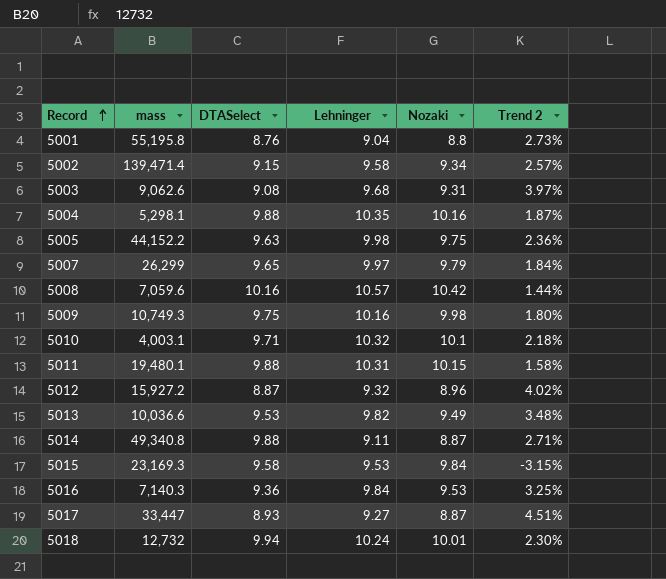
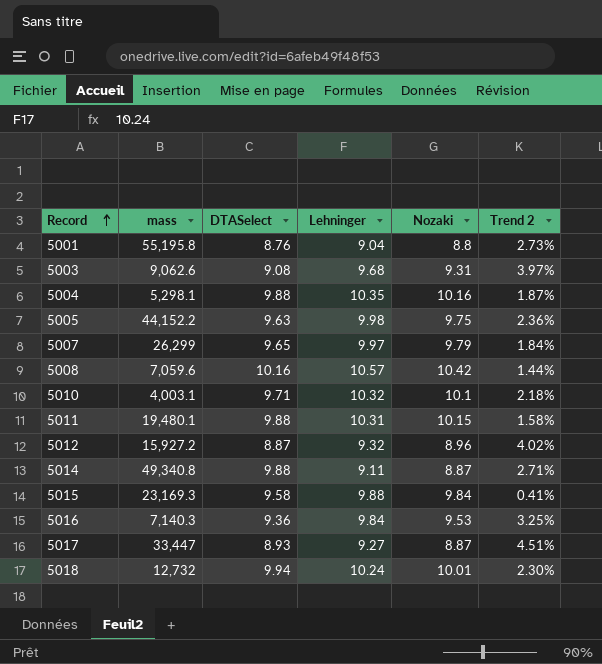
row 5002: 139,471.4 | 9.15 | 9.58 | 9.34 | 2.57% -> none
row 5009: 10,749.3 | 9.75 | 10.16 | 9.98 | 1.80% -> none
row 5013: 10,036.6 | 9.53 | 9.82 | 9.49 | 3.48% -> none
5015 | Lehninger: 9.53 -> 9.88
5015 | Trend 2: -3.15% -> 0.41%

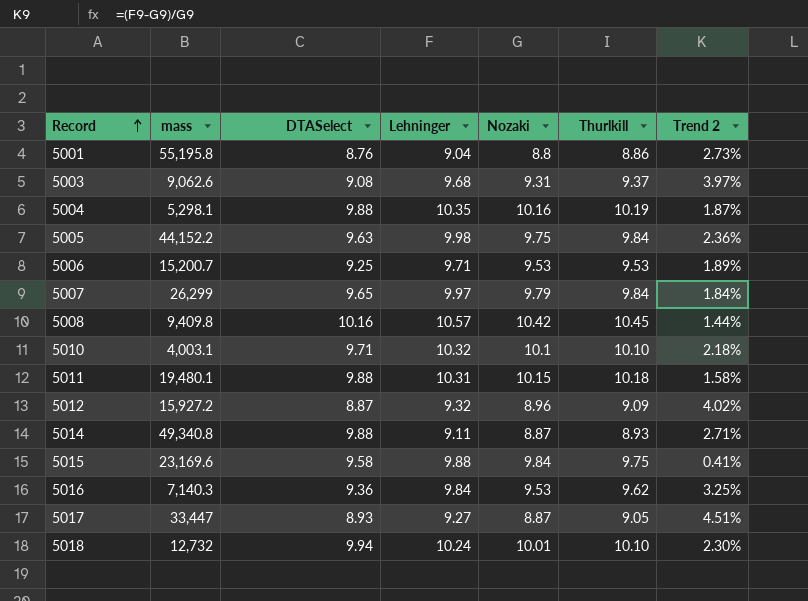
column Thurlkill | position: none -> 6
row 5006: none -> 15,200.7 | 9.25 | 9.71 | 9.53 | 9.53 | 1.89%
5008 | mass: 7,059.6 -> 9,409.8
5015 | mass: 23,169.3 -> 23,169.6

